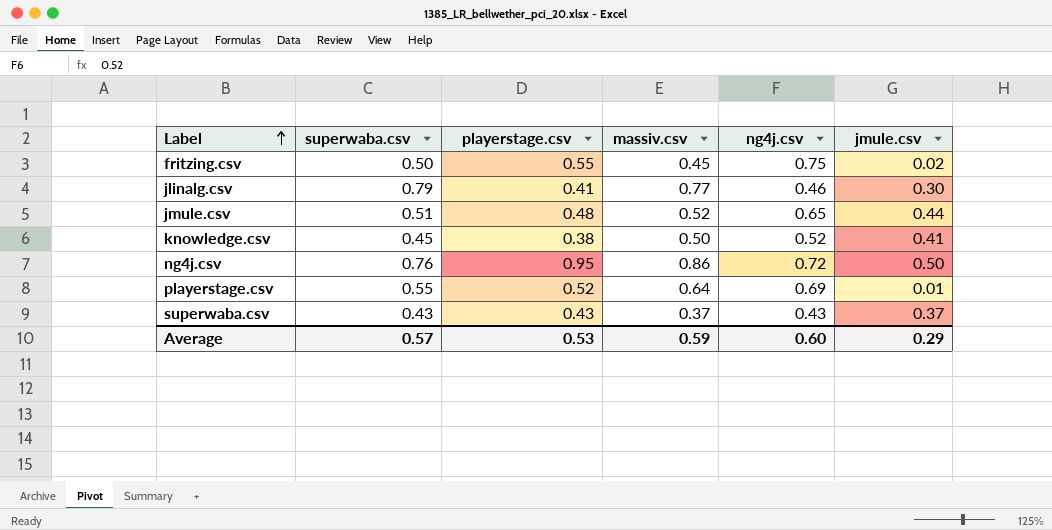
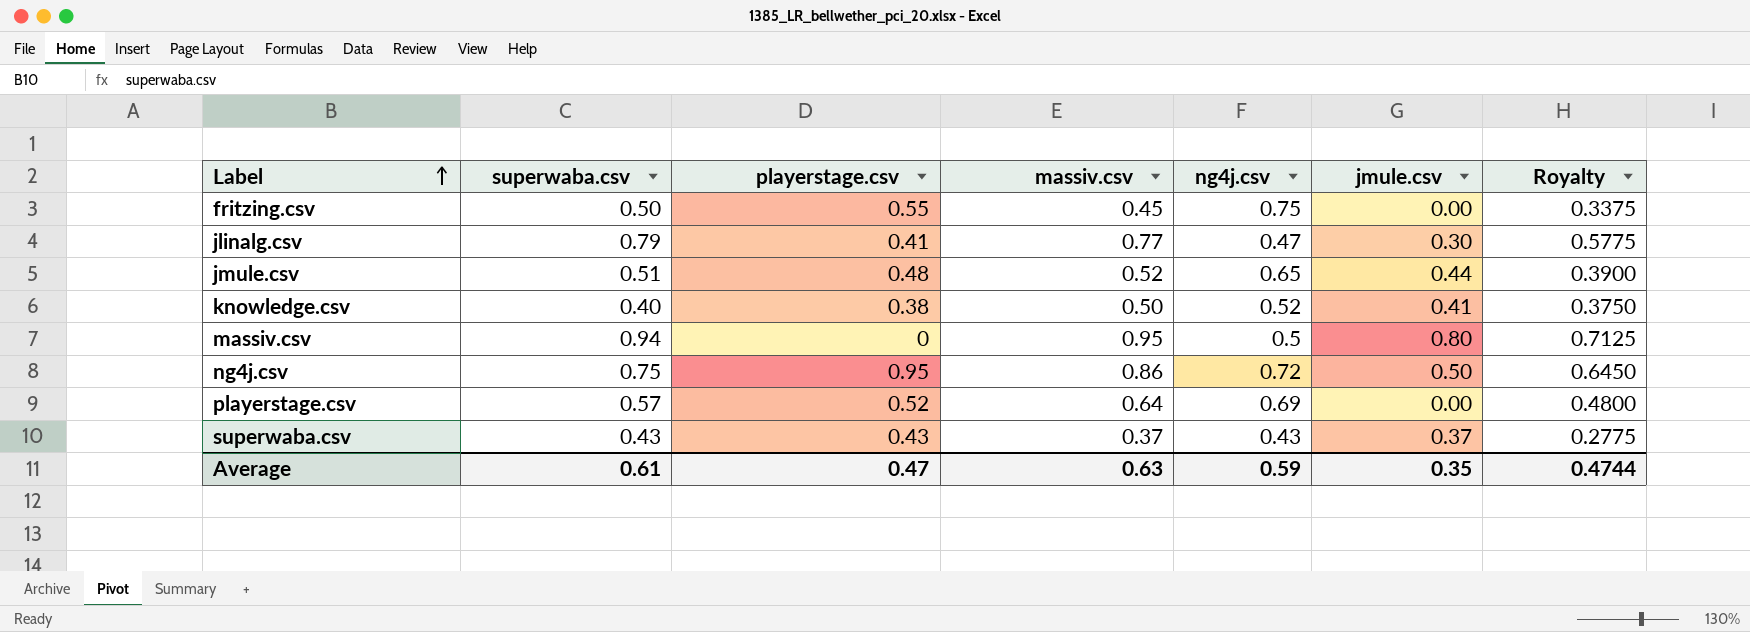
column Royalty | formula: none -> [massiv.csv] * 0.75
fritzing.csv | jmule.csv: 0.02 -> 0.00
jlinalg.csv | ng4j.csv: 0.46 -> 0.47
knowledge.csv | superwaba.csv: 0.45 -> 0.40
row massiv.csv: none -> 0.94 | 0 | 0.95 | 0.5 | 0.80 | 0.7125
ng4j.csv | superwaba.csv: 0.76 -> 0.75
playerstage.csv | superwaba.csv: 0.55 -> 0.57
playerstage.csv | jmule.csv: 0.01 -> 0.00
Average | superwaba.csv: 0.57 -> 0.61
Average | playerstage.csv: 0.53 -> 0.47
Average | massiv.csv: 0.59 -> 0.63
Average | ng4j.csv: 0.60 -> 0.59
Average | jmule.csv: 0.29 -> 0.35

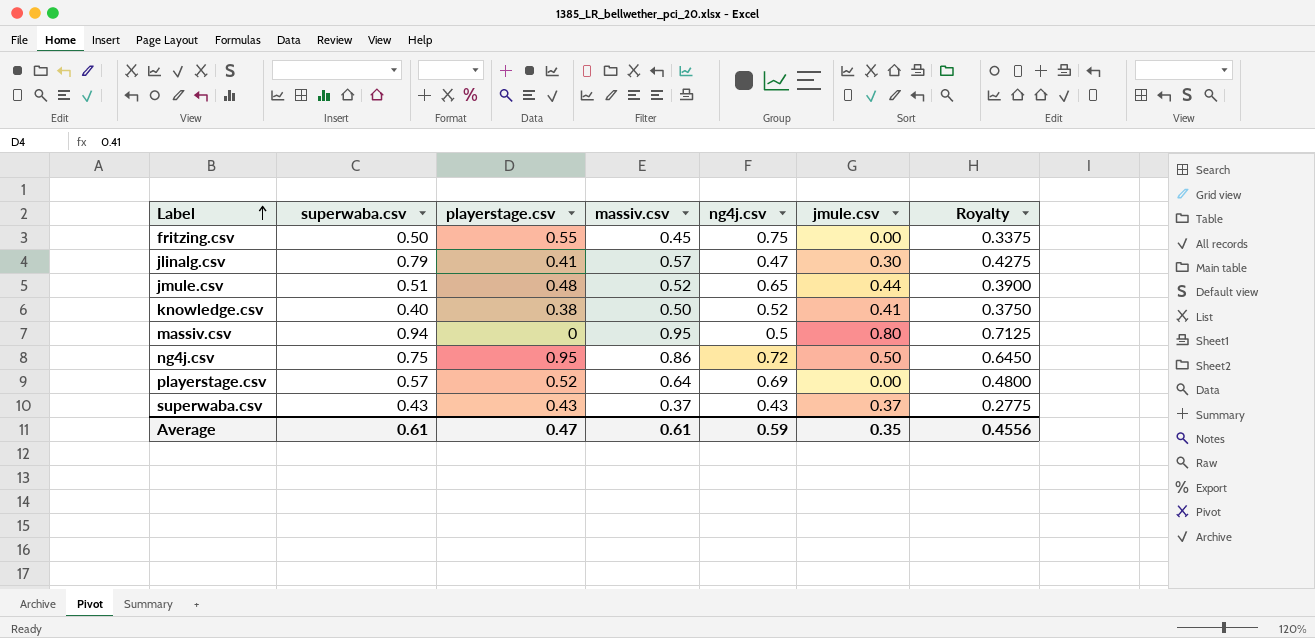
jlinalg.csv | massiv.csv: 0.77 -> 0.57
jlinalg.csv | Royalty: 0.5775 -> 0.4275
Average | massiv.csv: 0.63 -> 0.61
Average | Royalty: 0.4744 -> 0.4556

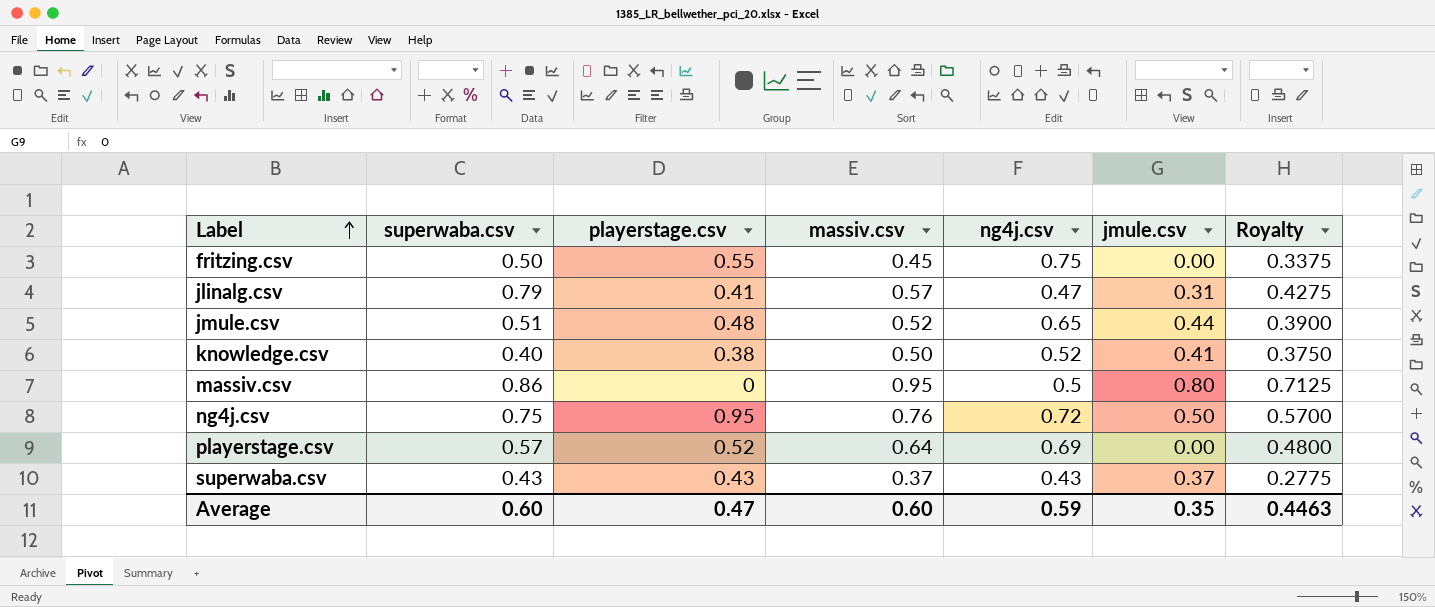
jlinalg.csv | jmule.csv: 0.30 -> 0.31
massiv.csv | superwaba.csv: 0.94 -> 0.86
ng4j.csv | massiv.csv: 0.86 -> 0.76
ng4j.csv | Royalty: 0.6450 -> 0.5700
Average | superwaba.csv: 0.61 -> 0.60
Average | massiv.csv: 0.61 -> 0.60
Average | Royalty: 0.4556 -> 0.4463

